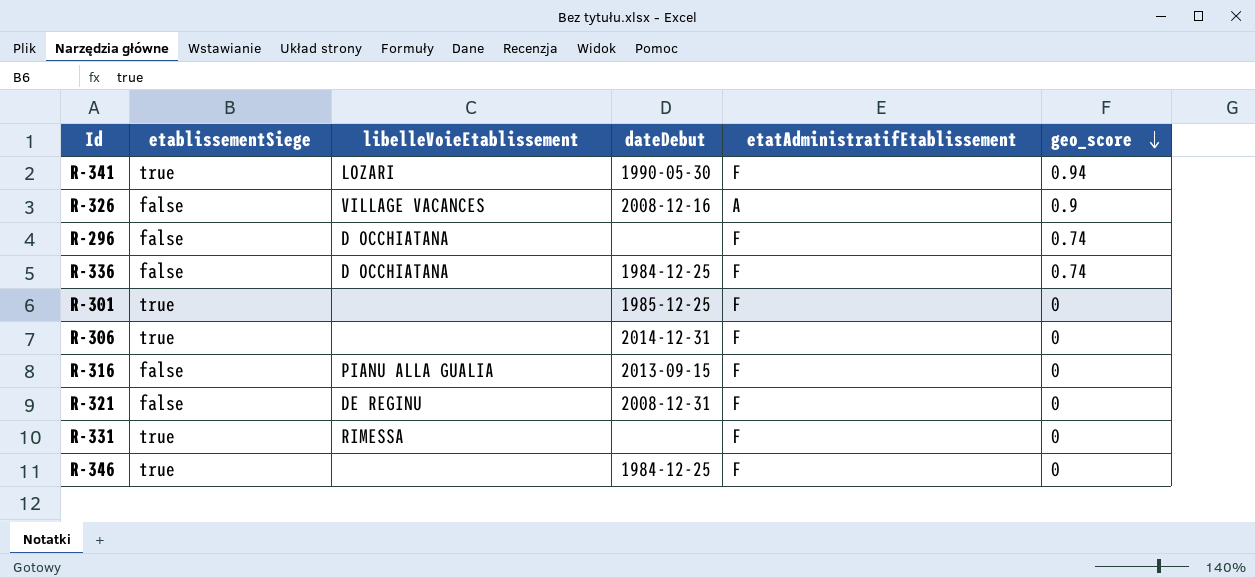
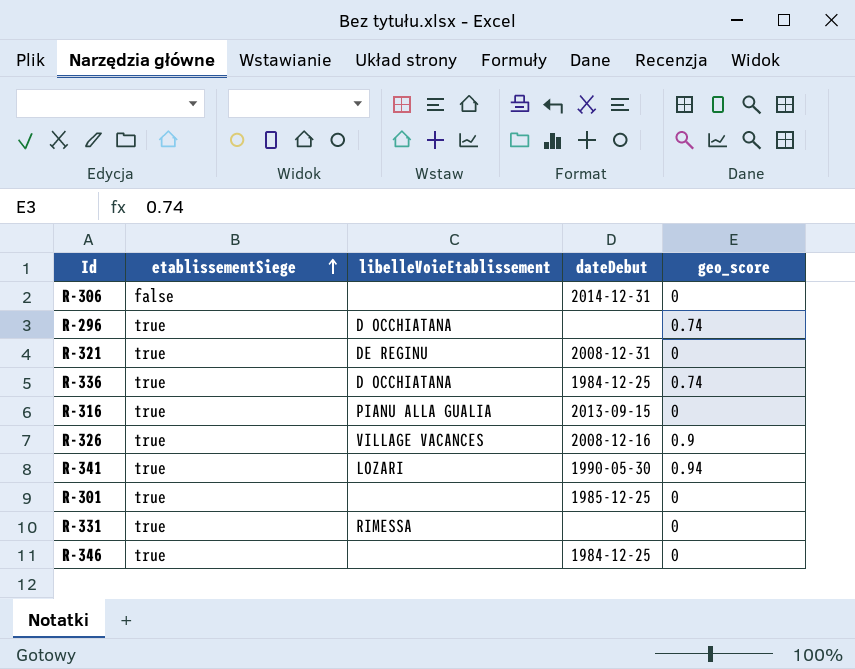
row order: geo_score descending -> etablissementSiege ascending
column etatAdministratifEtablissement | position: 5 -> none
R-306 | etablissementSiege: true -> false
R-296 | etablissementSiege: false -> true
R-321 | etablissementSiege: false -> true
R-336 | etablissementSiege: false -> true
R-316 | etablissementSiege: false -> true
R-326 | etablissementSiege: false -> true

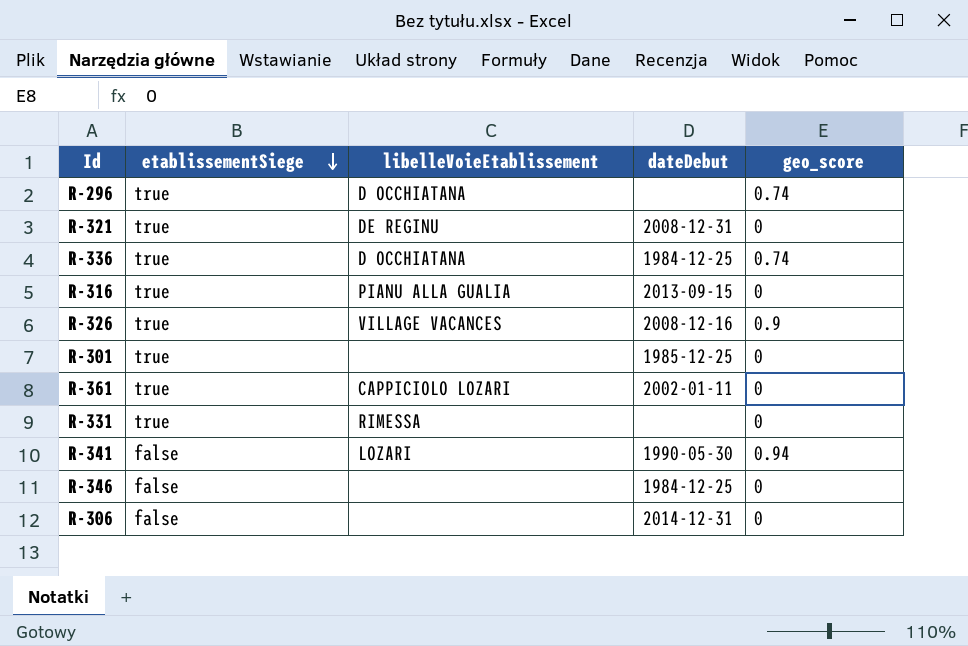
row order: etablissementSiege ascending -> etablissementSiege descending
row R-361: none -> true | CAPPICIOLO LOZARI | 2002-01-11 | 0
R-341 | etablissementSiege: true -> false
R-346 | etablissementSiege: true -> false

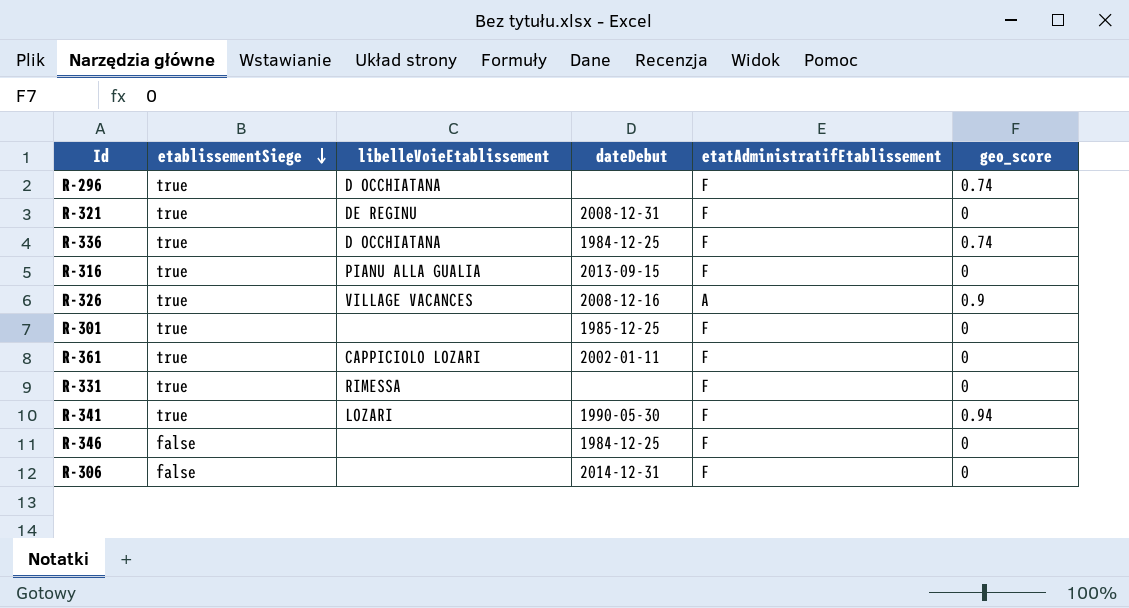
column etatAdministratifEtablissement | position: none -> 5
R-341 | etablissementSiege: false -> true

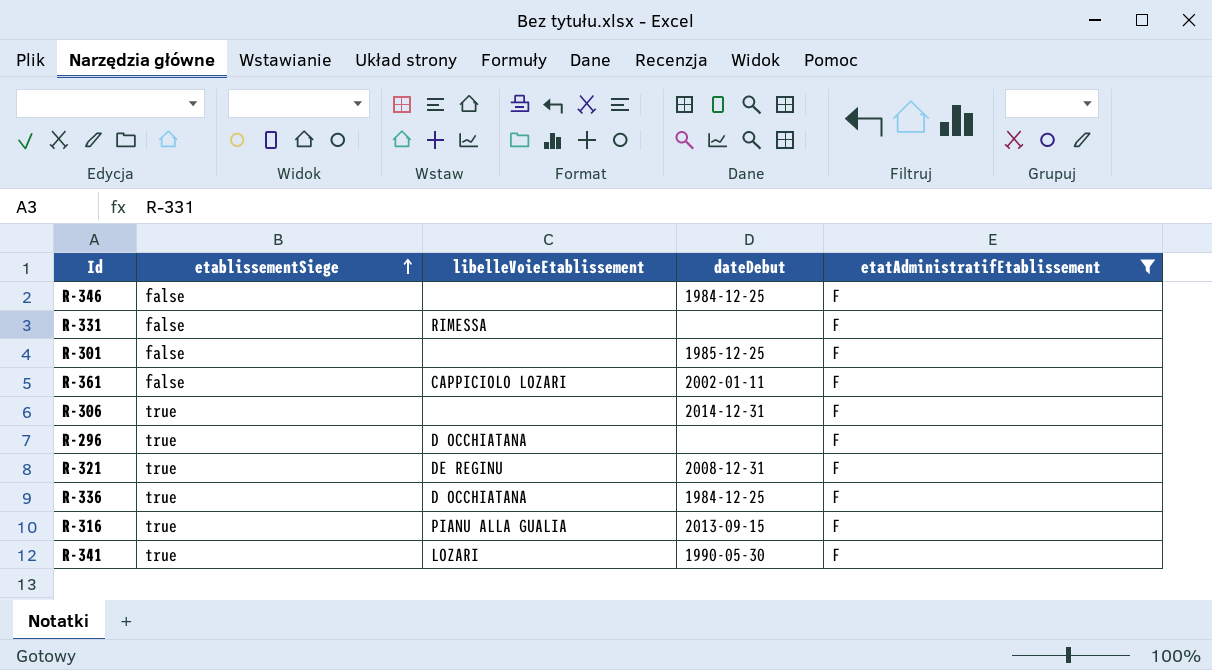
filter: none -> etatAdministratifEtablissement = F
row order: etablissementSiege descending -> etablissementSiege ascending
column geo_score | position: 6 -> none
R-331 | etablissementSiege: true -> false
R-301 | etablissementSiege: true -> false
R-361 | etablissementSiege: true -> false
R-306 | etablissementSiege: false -> true

